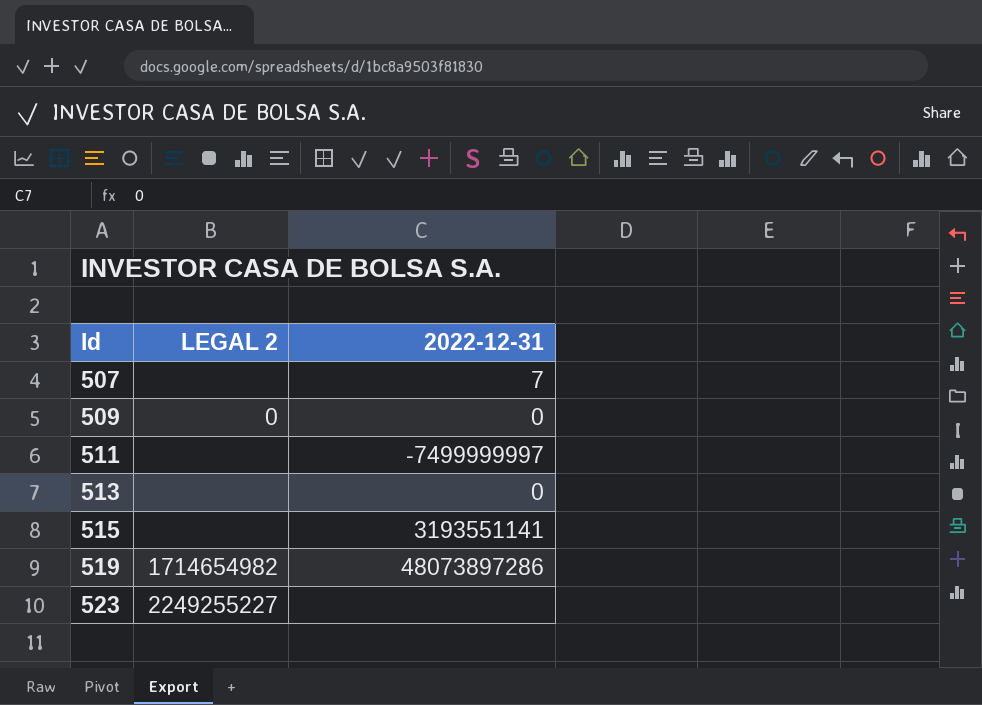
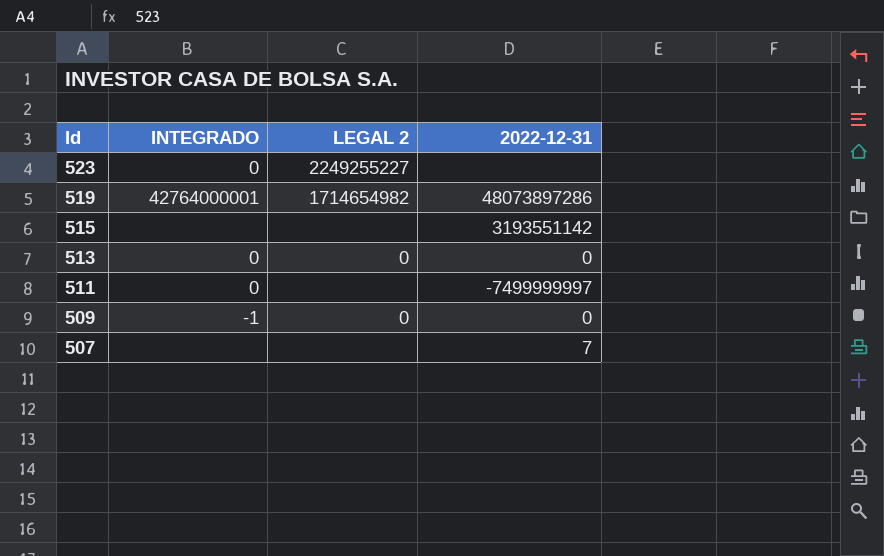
row order: Id ascending -> Id descending
column INTEGRADO | position: none -> 2
515 | 2022-12-31: 3193551141 -> 3193551142
513 | LEGAL 2: none -> 0

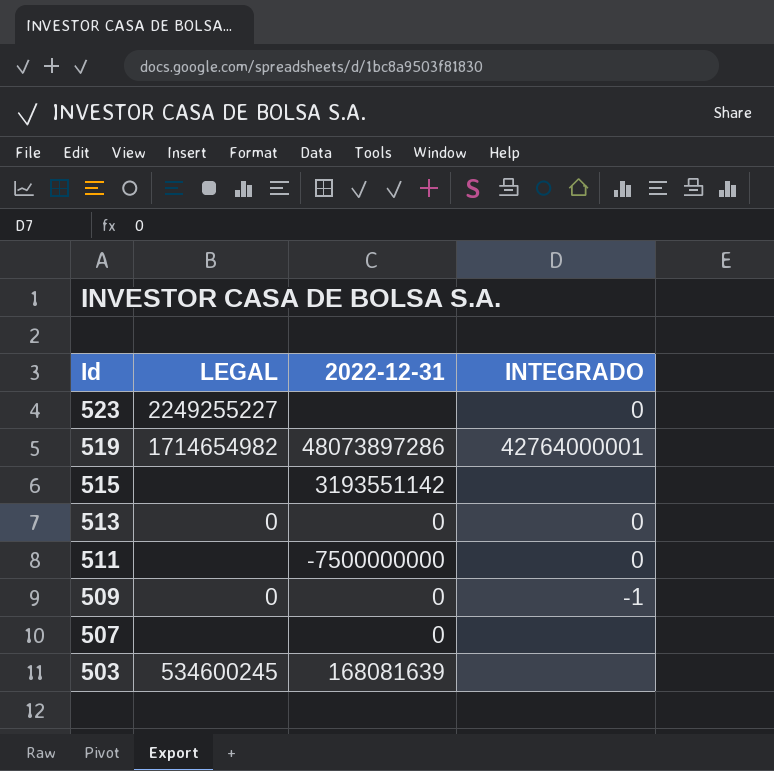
column name: LEGAL 2 -> LEGAL
column INTEGRADO | position: 2 -> 4
511 | 2022-12-31: -7499999997 -> -7500000000
507 | 2022-12-31: 7 -> 0
row 503: none -> 534600245 | 168081639 | none

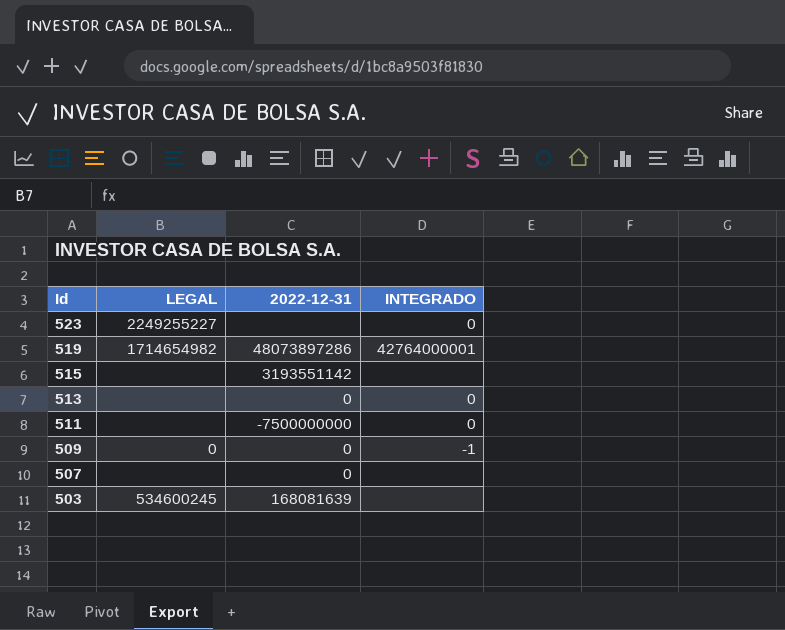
513 | LEGAL: 0 -> none

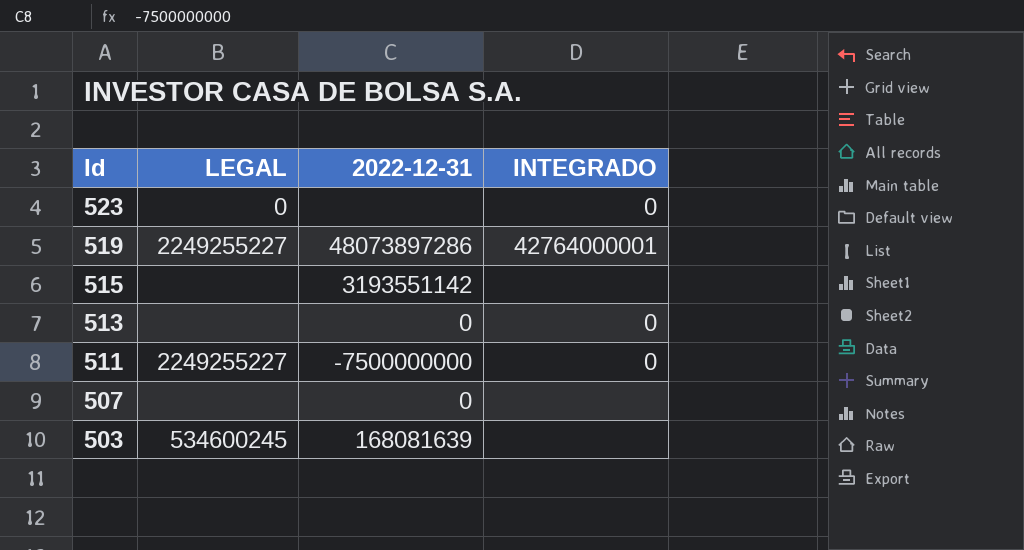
row 509: 0 | 0 | -1 -> none
523 | LEGAL: 2249255227 -> 0
519 | LEGAL: 1714654982 -> 2249255227
511 | LEGAL: none -> 2249255227

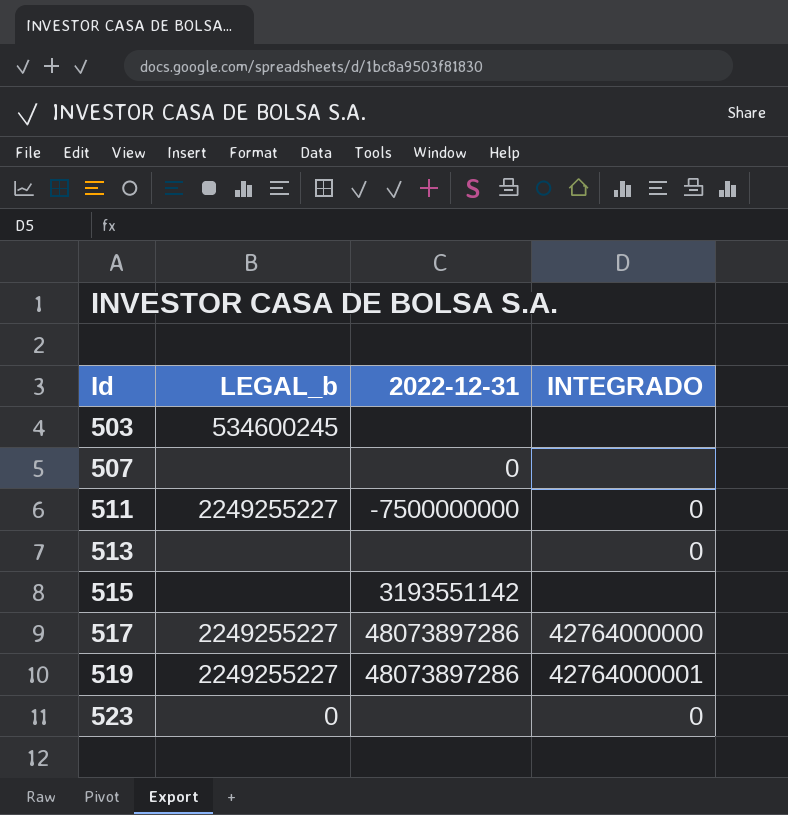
row order: Id descending -> Id ascending
column name: LEGAL -> LEGAL_b
503 | 2022-12-31: 168081639 -> none
513 | 2022-12-31: 0 -> none
row 517: none -> 2249255227 | 48073897286 | 42764000000

